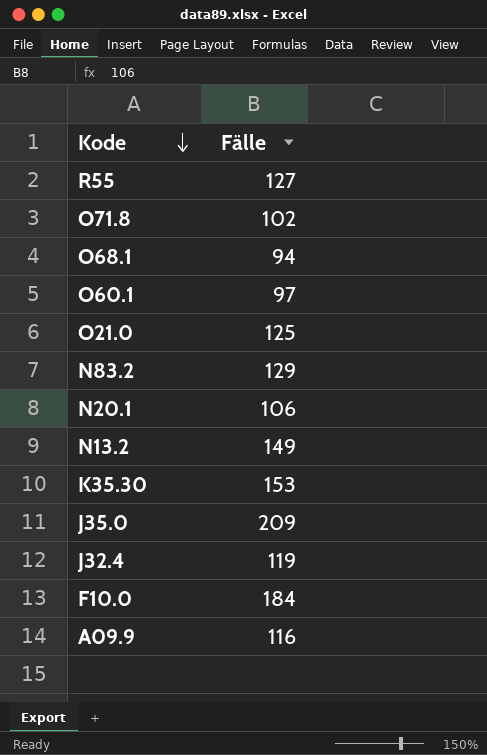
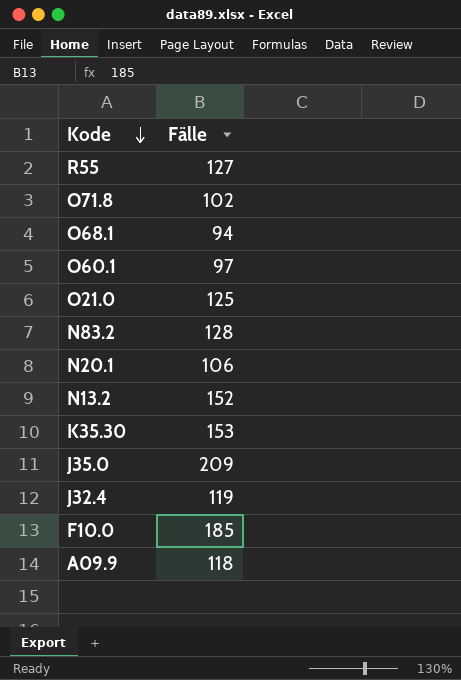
N83.2 | Fälle: 129 -> 128
N13.2 | Fälle: 149 -> 152
F10.0 | Fälle: 184 -> 185
A09.9 | Fälle: 116 -> 118

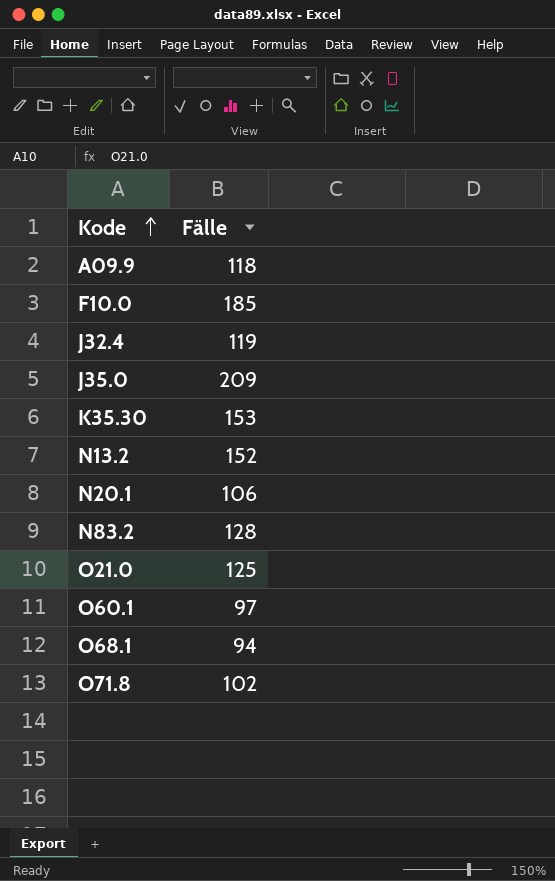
row order: Kode descending -> Kode ascending
row R55: 127 -> none

